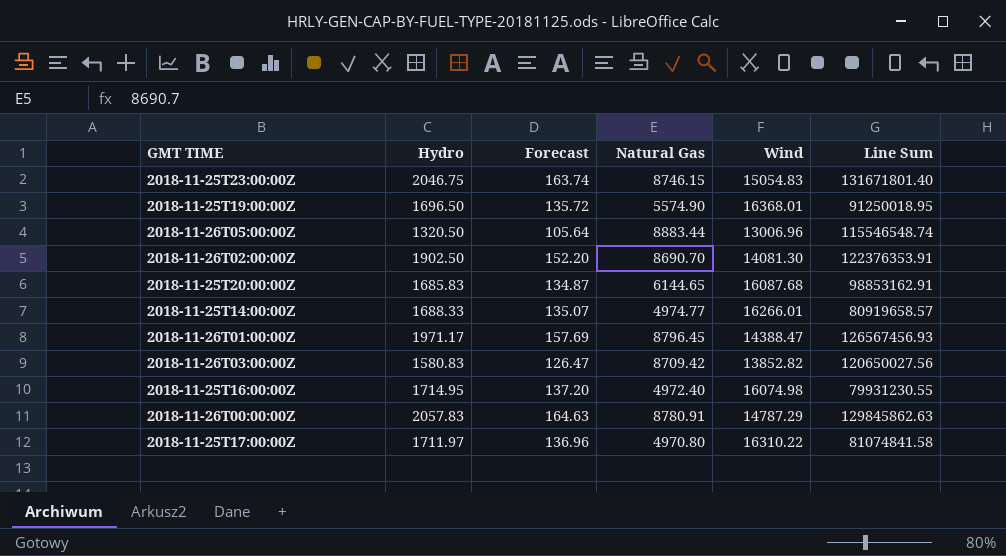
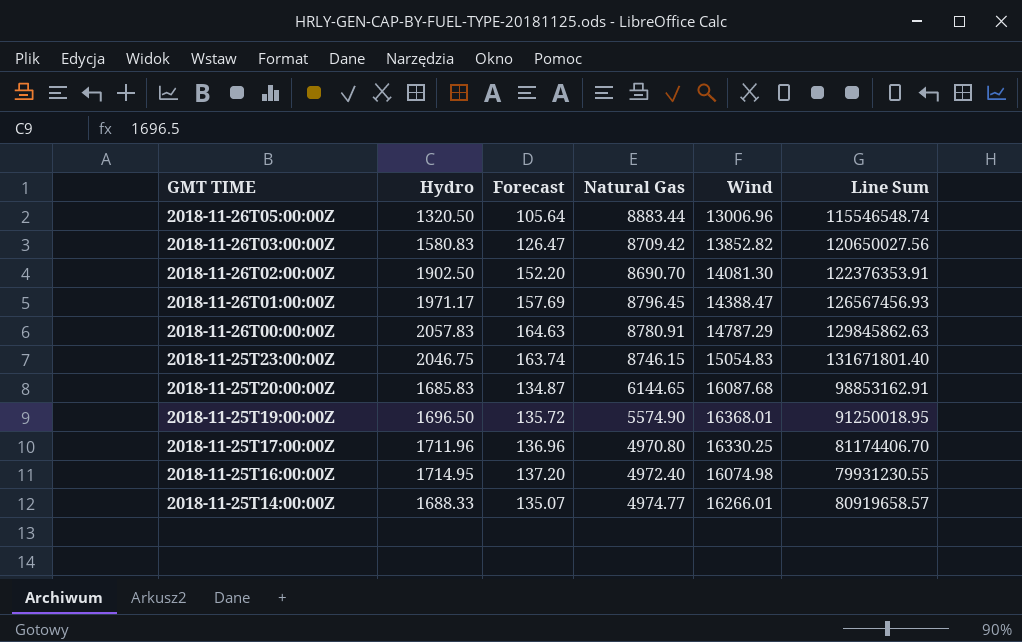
row order: none -> GMT TIME descending
2018-11-25T17:00:00Z | Hydro: 1711.97 -> 1711.96
2018-11-25T17:00:00Z | Wind: 16310.22 -> 16330.25
2018-11-25T17:00:00Z | Line Sum: 81074841.58 -> 81174406.70

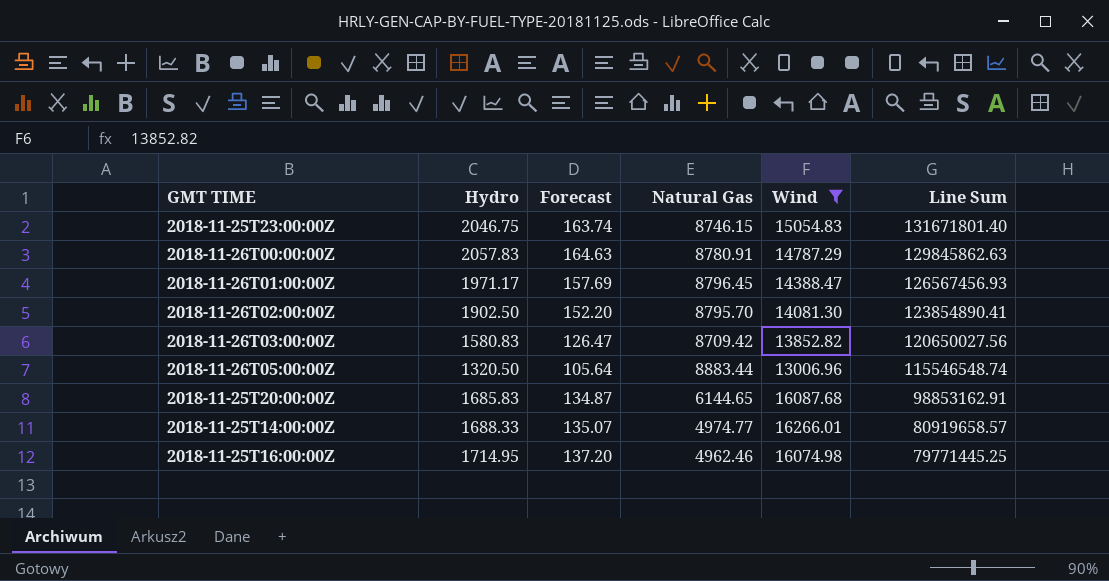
filter: none -> Wind <= 16266.01
row order: GMT TIME descending -> Line Sum descending
2018-11-26T02:00:00Z | Natural Gas: 8690.70 -> 8795.70
2018-11-26T02:00:00Z | Line Sum: 122376353.91 -> 123854890.41
2018-11-25T16:00:00Z | Natural Gas: 4972.40 -> 4962.46
2018-11-25T16:00:00Z | Line Sum: 79931230.55 -> 79771445.25

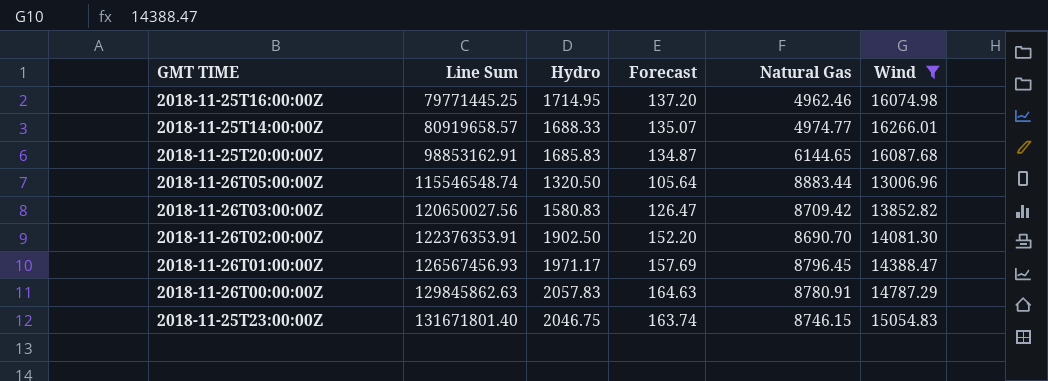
row order: Line Sum descending -> Line Sum ascending
column Line Sum | position: 6 -> 2
2018-11-26T02:00:00Z | Line Sum: 123854890.41 -> 122376353.91
2018-11-26T02:00:00Z | Natural Gas: 8795.70 -> 8690.70

